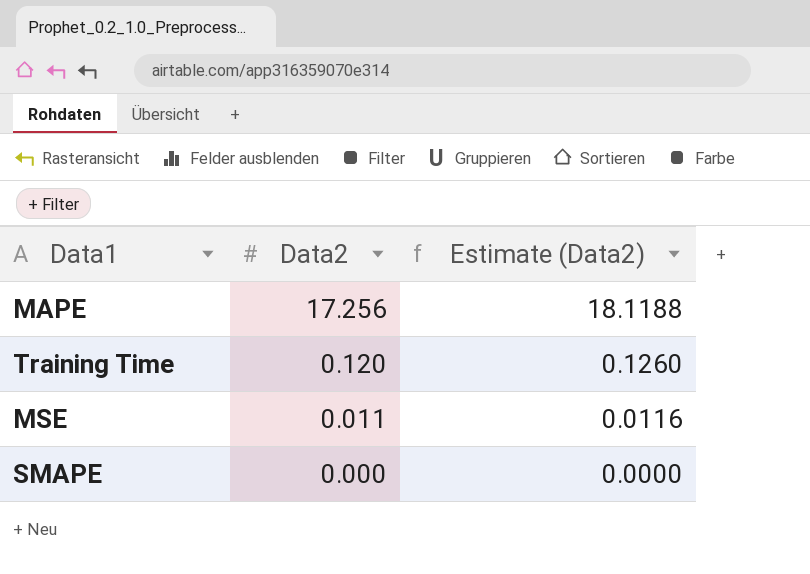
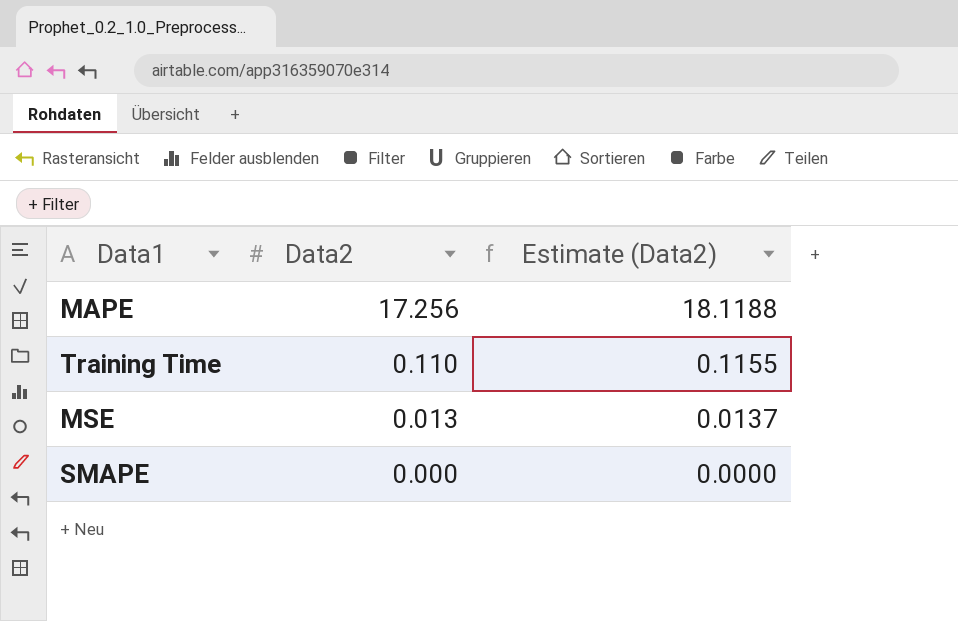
Training Time | Data2: 0.120 -> 0.110
Training Time | Estimate (Data2): 0.1260 -> 0.1155
MSE | Data2: 0.011 -> 0.013
MSE | Estimate (Data2): 0.0116 -> 0.0137

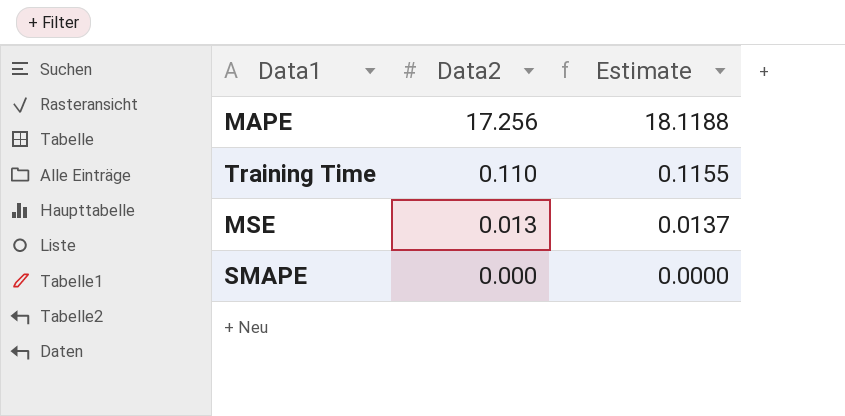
column name: Estimate (Data2) -> Estimate

